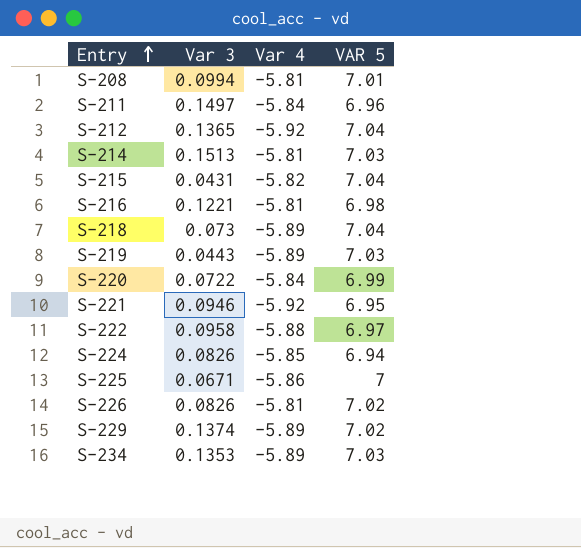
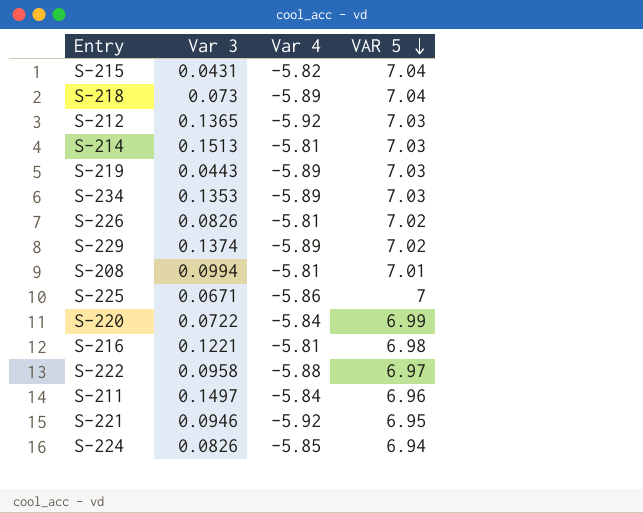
row order: Entry ascending -> VAR 5 descending
S-212 | VAR 5: 7.04 -> 7.03

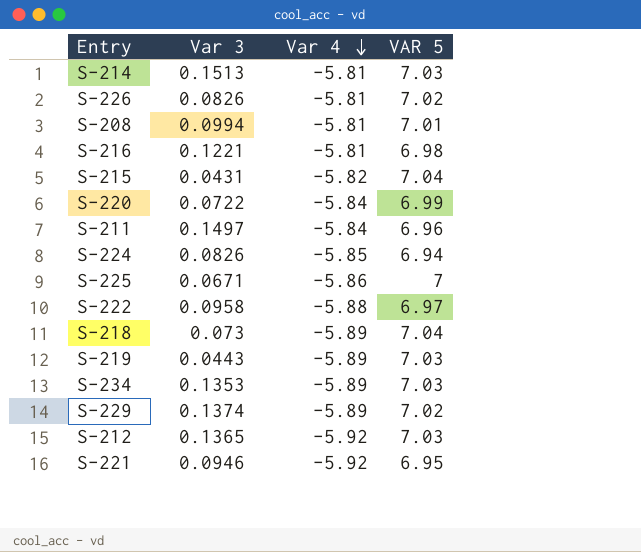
row order: VAR 5 descending -> Var 4 descending

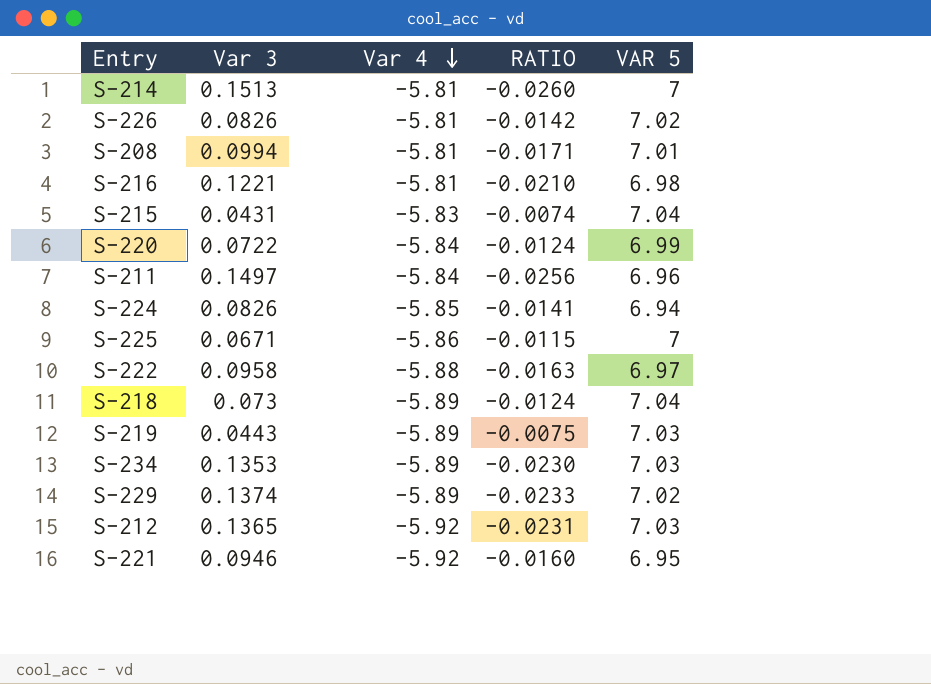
column RATIO | formula: none -> [Var 3] / [Var 4]
S-214 | VAR 5: 7.03 -> 7
S-215 | Var 4: -5.82 -> -5.83

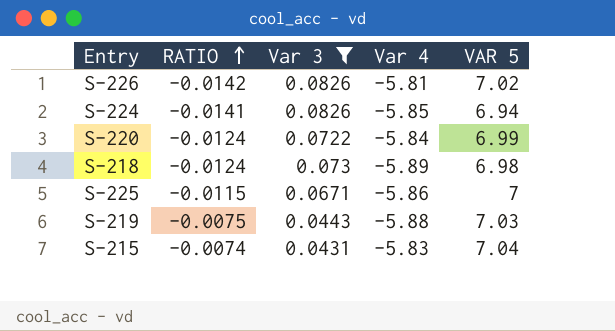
filter: none -> Var 3 <= 0.0826
row order: Var 4 descending -> RATIO ascending
column RATIO | position: 4 -> 2
S-218 | VAR 5: 7.04 -> 6.98
S-219 | Var 4: -5.89 -> -5.88

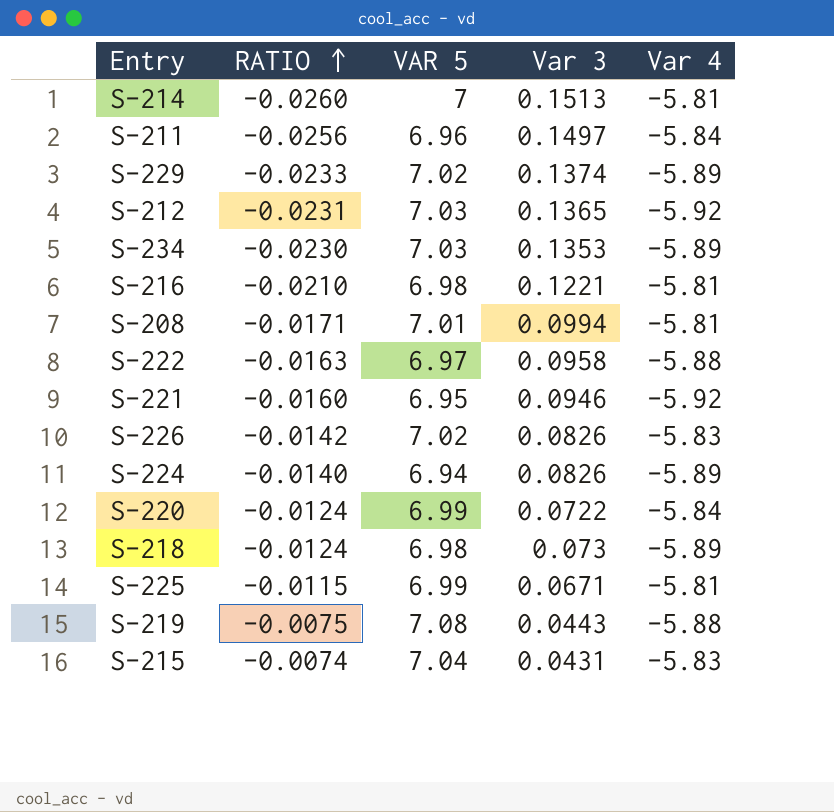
filter: Var 3 <= 0.0826 -> none
column VAR 5 | position: 5 -> 3
S-226 | Var 4: -5.81 -> -5.83
S-224 | RATIO: -0.0141 -> -0.0140
S-224 | Var 4: -5.85 -> -5.89
S-225 | VAR 5: 7 -> 6.99
S-225 | Var 4: -5.86 -> -5.81
S-219 | VAR 5: 7.03 -> 7.08

